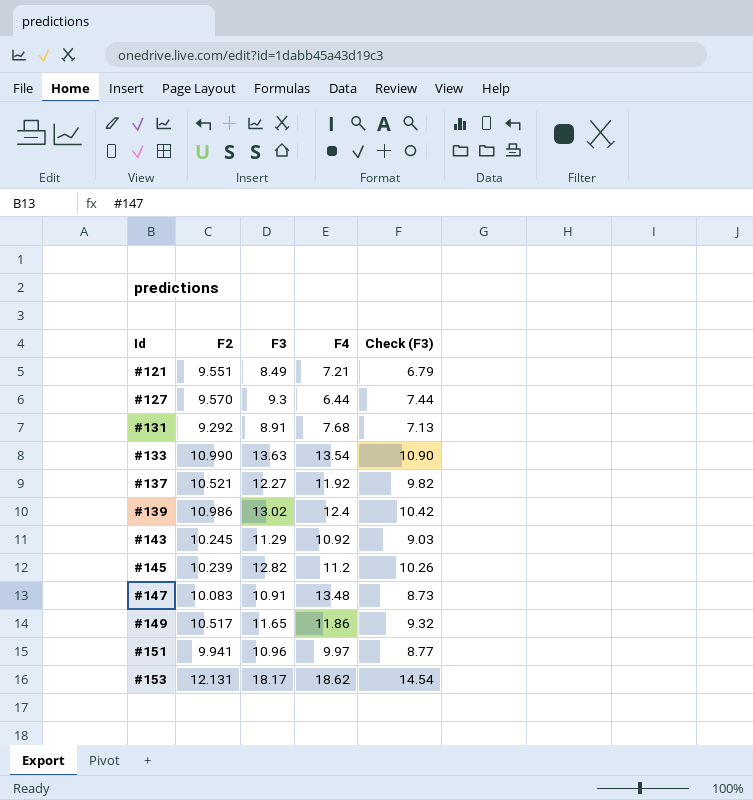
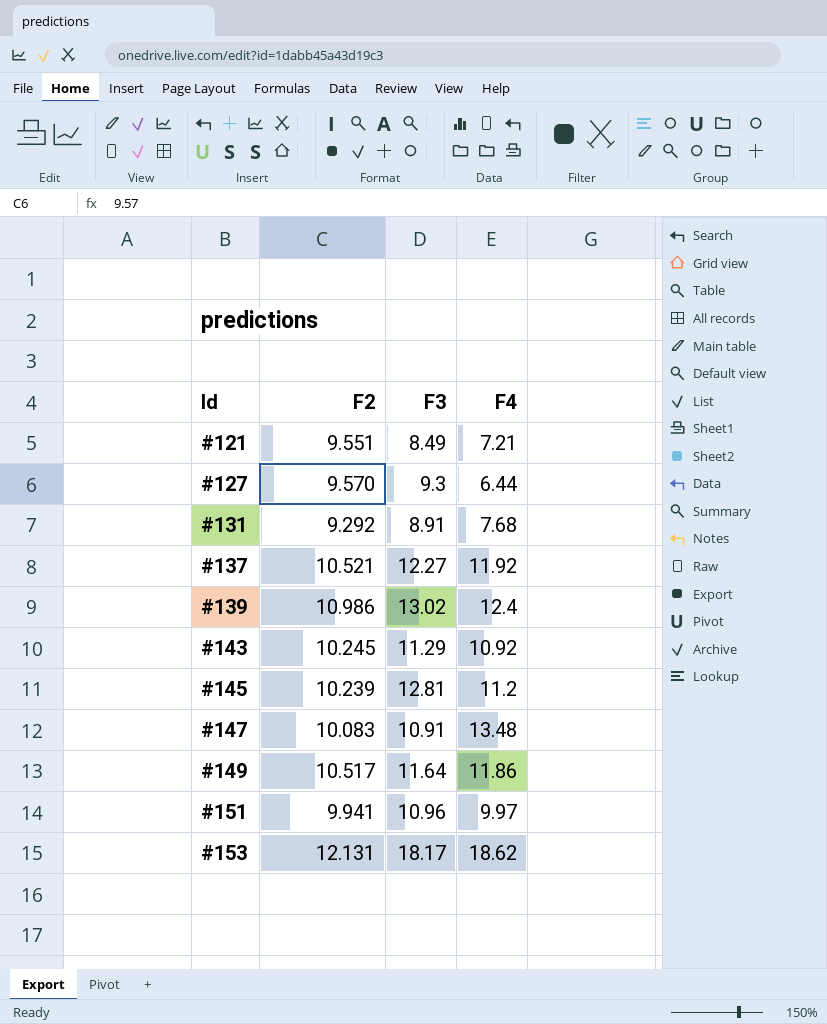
column Check (F3) | formula: [F3] * 0.8 -> none
row #133: 10.990 | 13.63 | 13.54 | 10.90 -> none
#145 | F3: 12.82 -> 12.81
#149 | F3: 11.65 -> 11.64

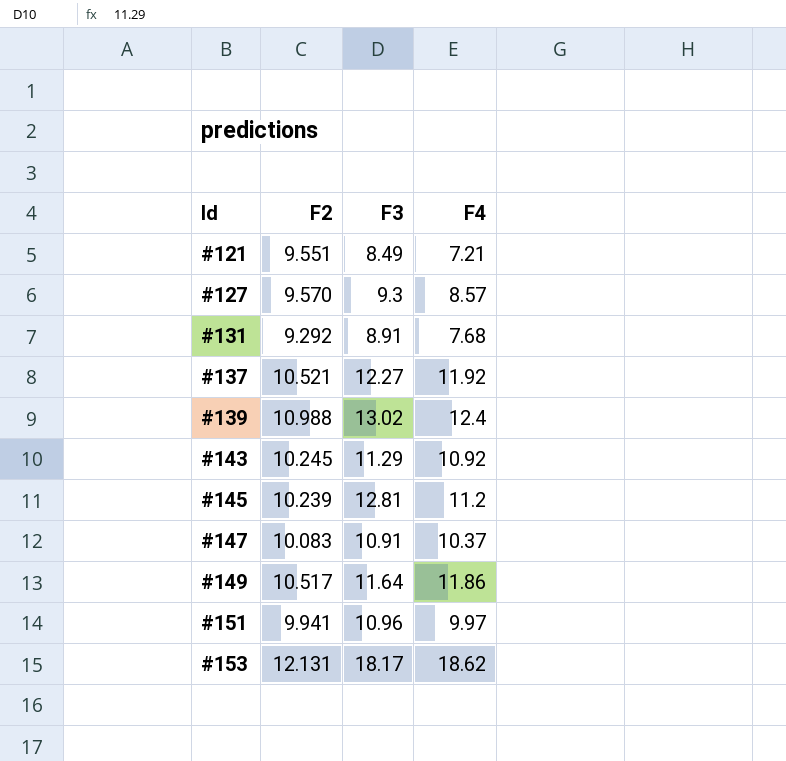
#127 | F4: 6.44 -> 8.57
#139 | F2: 10.986 -> 10.988
#147 | F4: 13.48 -> 10.37

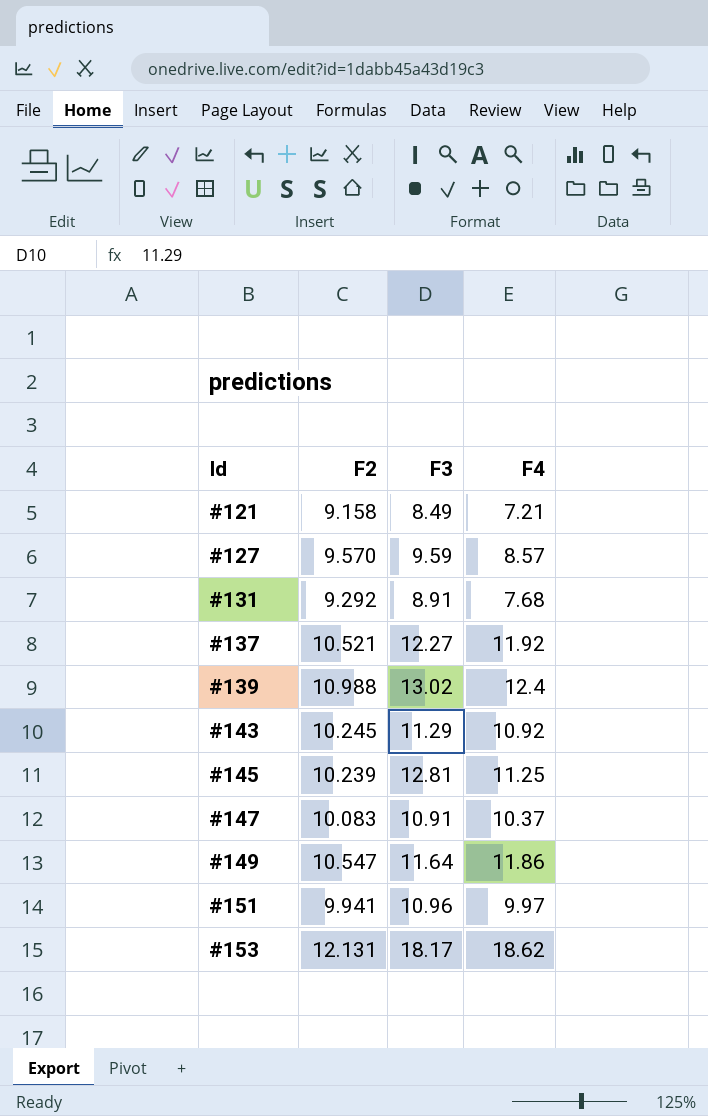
#121 | F2: 9.551 -> 9.158
#127 | F3: 9.3 -> 9.59
#145 | F4: 11.2 -> 11.25
#149 | F2: 10.517 -> 10.547

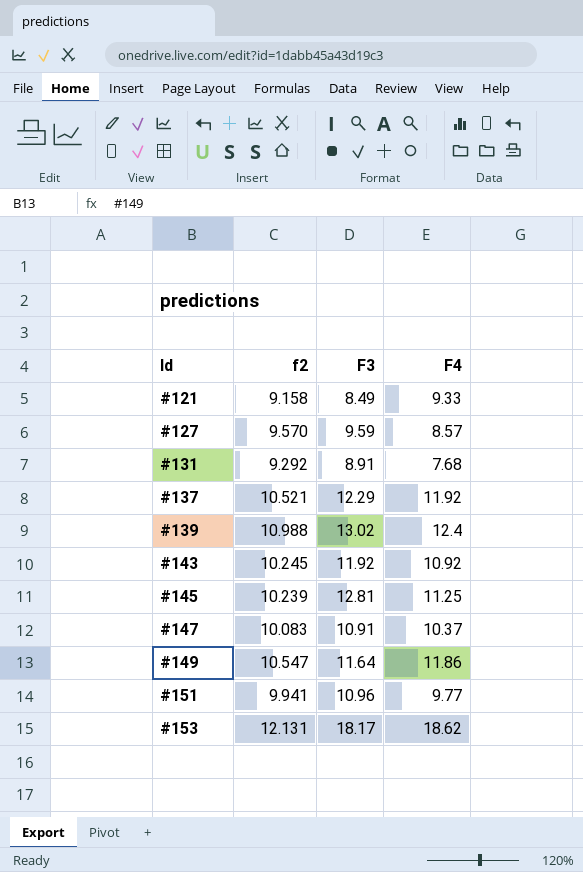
column name: F2 -> f2
#121 | F4: 7.21 -> 9.33
#137 | F3: 12.27 -> 12.29
#143 | F3: 11.29 -> 11.92
#151 | F4: 9.97 -> 9.77

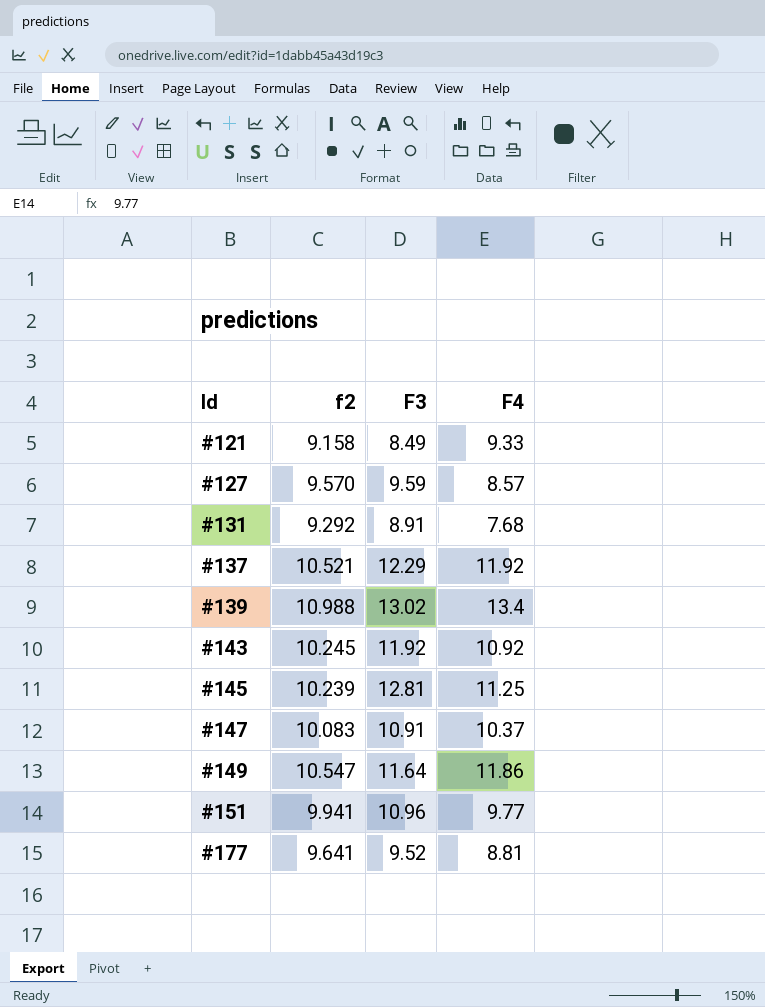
row #153: 12.131 | 18.17 | 18.62 -> none
#139 | F4: 12.4 -> 13.4
row #177: none -> 9.641 | 9.52 | 8.81

